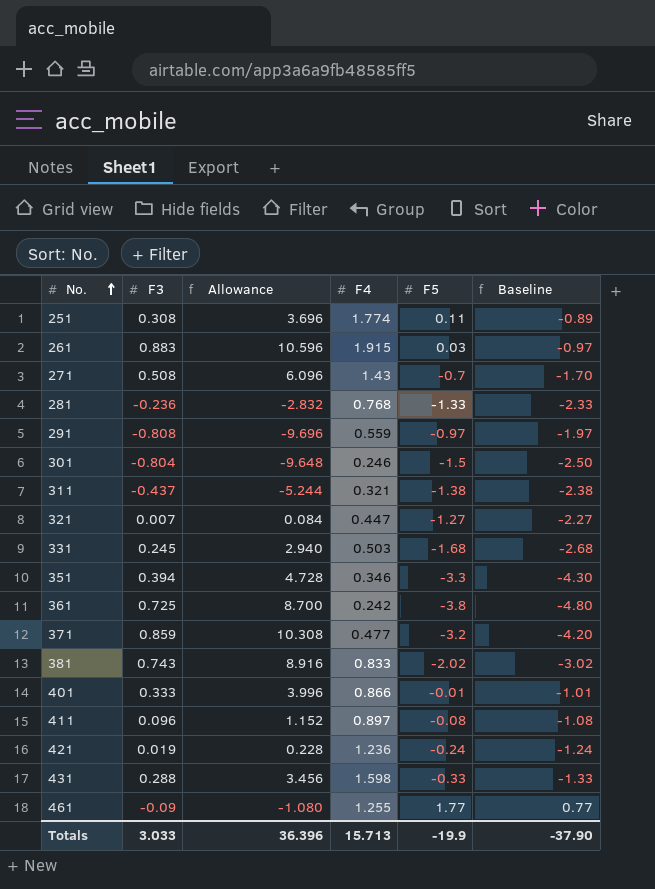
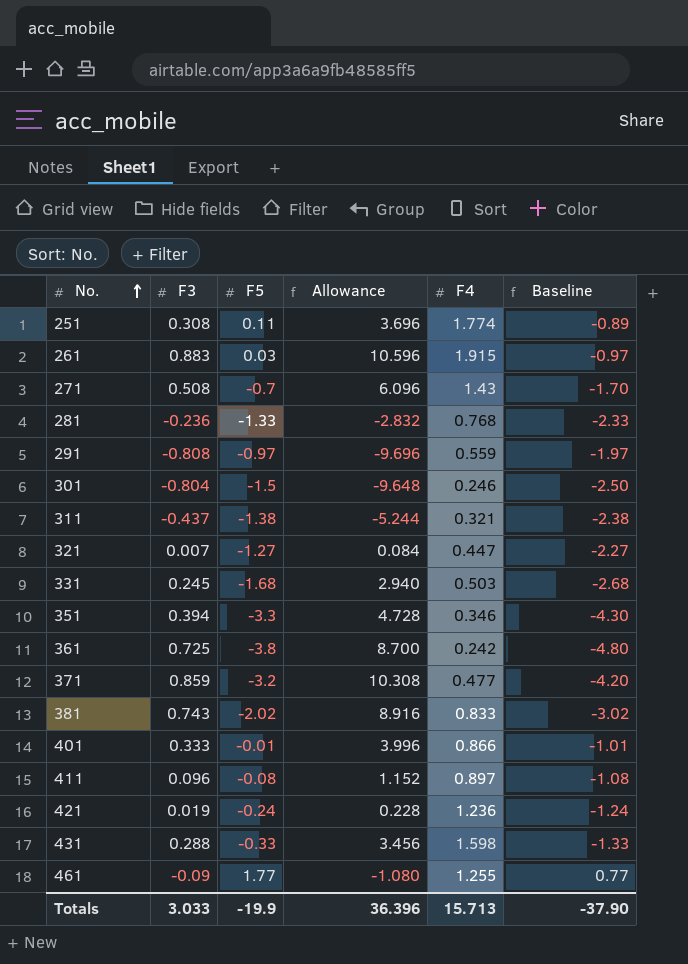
column F5 | position: 5 -> 3

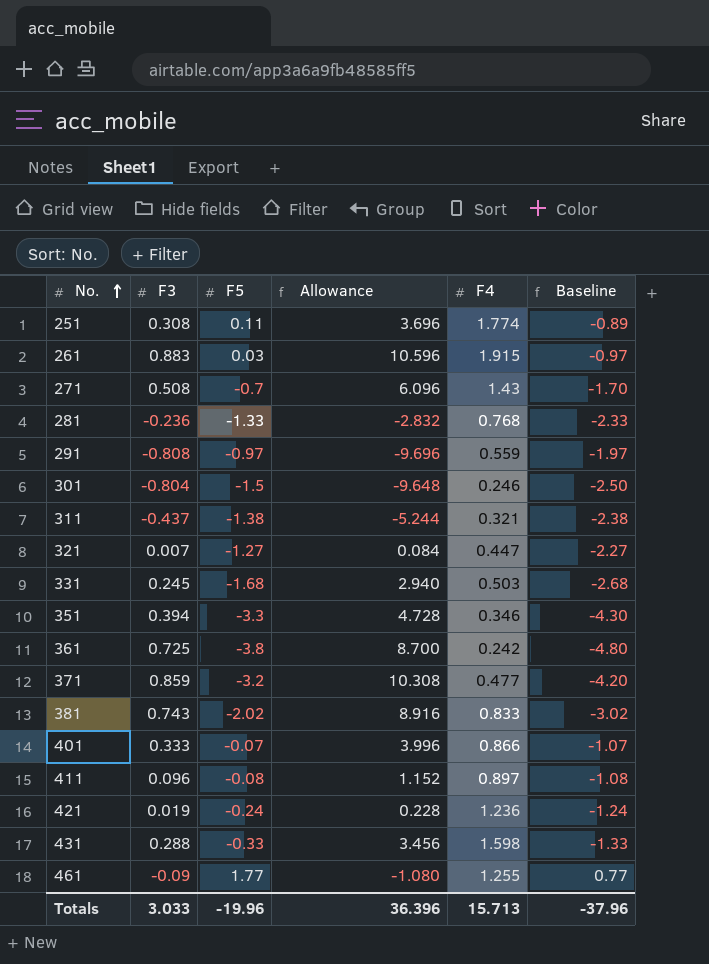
401 | F5: -0.01 -> -0.07
401 | Baseline: -1.01 -> -1.07
Totals | F5: -19.9 -> -19.96
Totals | Baseline: -37.90 -> -37.96

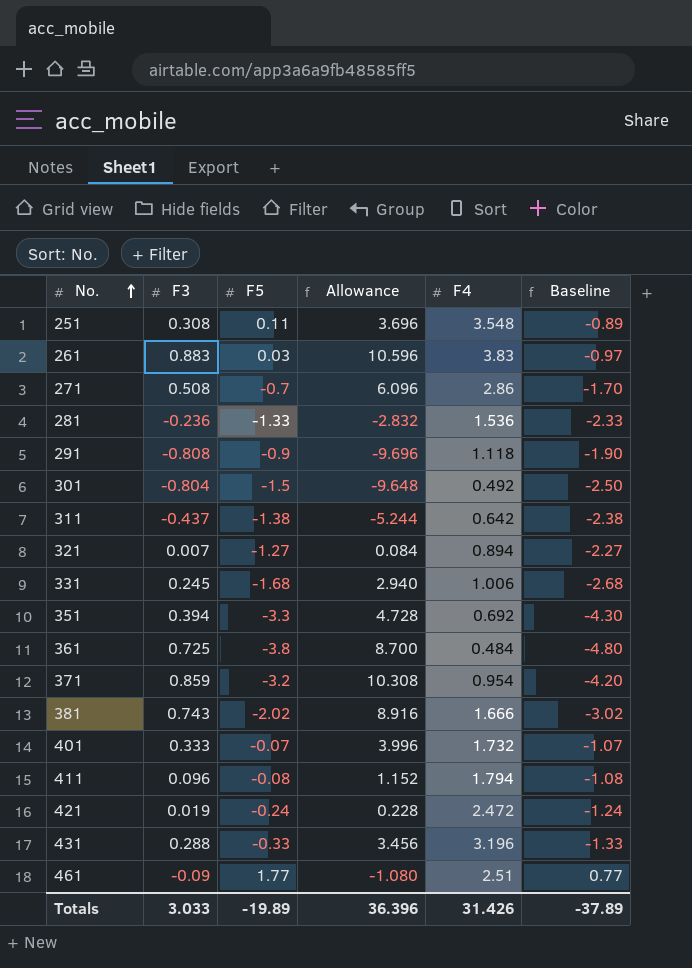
251 | F4: 1.774 -> 3.548
261 | F4: 1.915 -> 3.83
271 | F4: 1.43 -> 2.86
281 | F4: 0.768 -> 1.536
291 | F5: -0.97 -> -0.9
291 | F4: 0.559 -> 1.118
291 | Baseline: -1.97 -> -1.90
301 | F4: 0.246 -> 0.492
311 | F4: 0.321 -> 0.642
321 | F4: 0.447 -> 0.894
331 | F4: 0.503 -> 1.006
351 | F4: 0.346 -> 0.692
361 | F4: 0.242 -> 0.484
371 | F4: 0.477 -> 0.954
381 | F4: 0.833 -> 1.666
401 | F4: 0.866 -> 1.732
411 | F4: 0.897 -> 1.794
421 | F4: 1.236 -> 2.472
431 | F4: 1.598 -> 3.196
461 | F4: 1.255 -> 2.51
Totals | F5: -19.96 -> -19.89
Totals | F4: 15.713 -> 31.426
Totals | Baseline: -37.96 -> -37.89

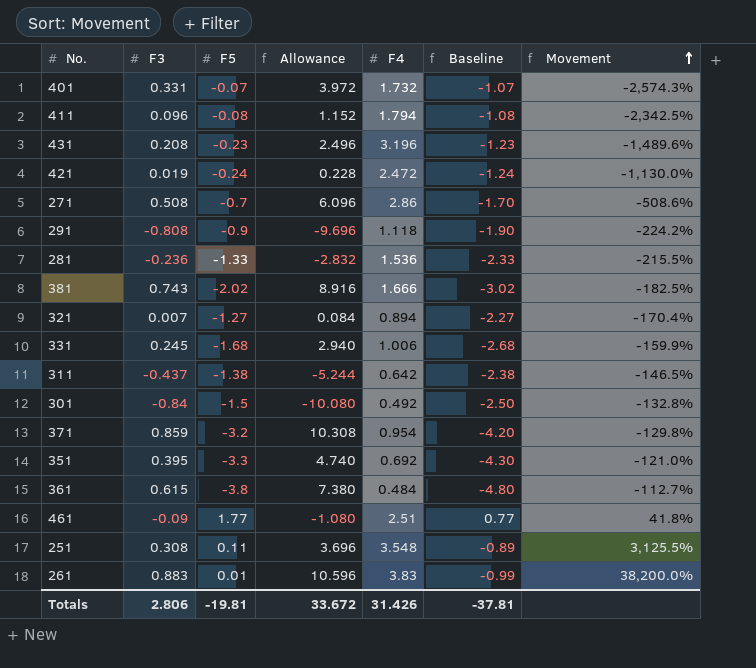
row order: No. ascending -> Movement ascending
column Movement | formula: none -> ([F4] - [F5]) / [F5]
401 | F3: 0.333 -> 0.331
401 | Allowance: 3.996 -> 3.972
431 | F3: 0.288 -> 0.208
431 | F5: -0.33 -> -0.23
431 | Allowance: 3.456 -> 2.496
431 | Baseline: -1.33 -> -1.23
301 | F3: -0.804 -> -0.84
301 | Allowance: -9.648 -> -10.080
351 | F3: 0.394 -> 0.395
351 | Allowance: 4.728 -> 4.740
361 | F3: 0.725 -> 0.615
361 | Allowance: 8.700 -> 7.380
261 | F5: 0.03 -> 0.01
261 | Baseline: -0.97 -> -0.99
Totals | F3: 3.033 -> 2.806
Totals | F5: -19.89 -> -19.81
Totals | Allowance: 36.396 -> 33.672
Totals | Baseline: -37.89 -> -37.81

